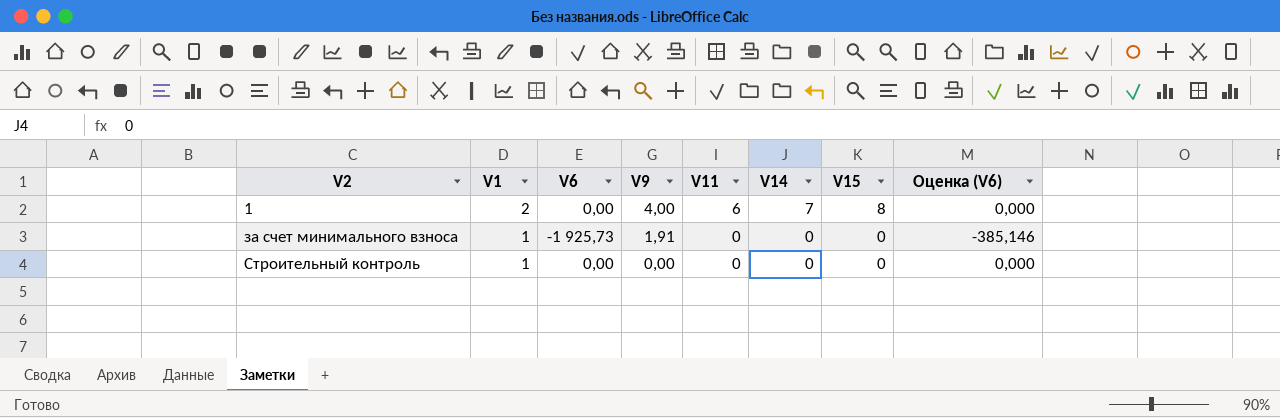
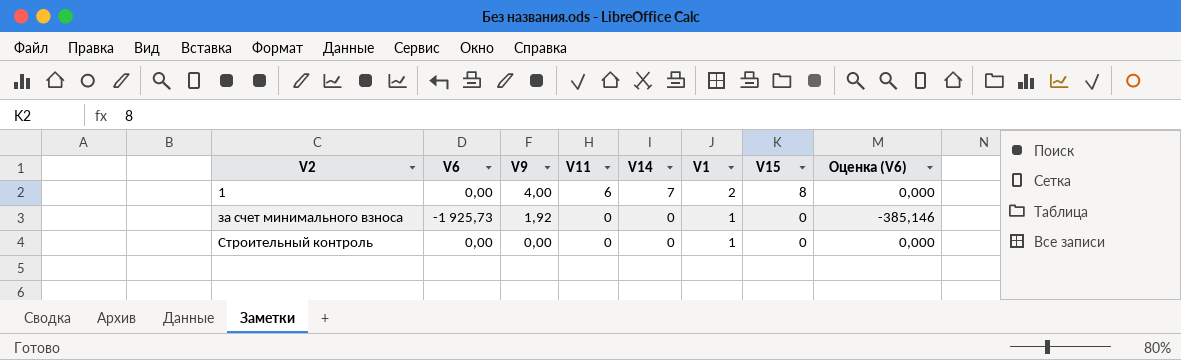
column V1 | position: 2 -> 6
за счет минимального взноса | V9: 1,91 -> 1,92

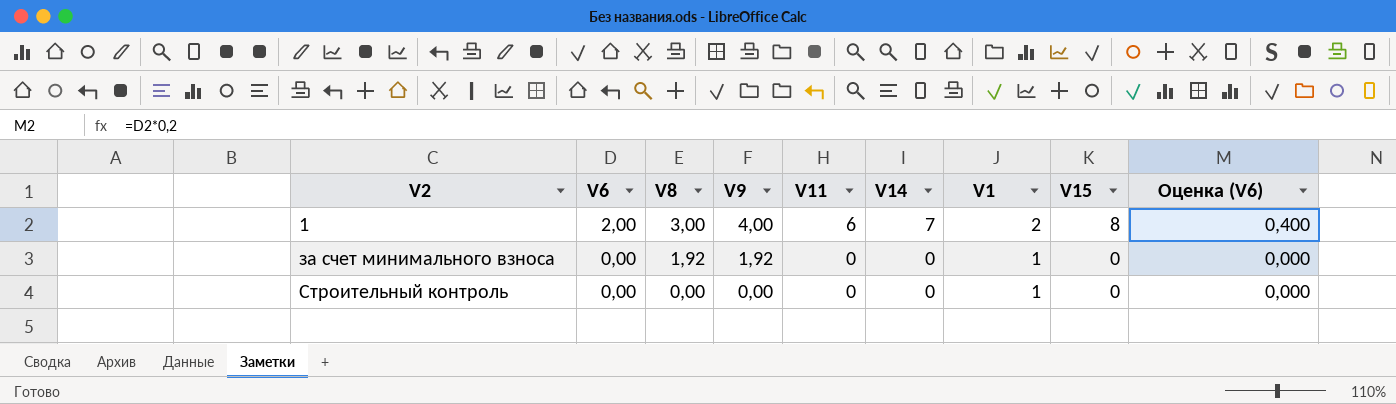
column V8 | position: none -> 3
1 | V6: 0,00 -> 2,00
1 | Оценка (V6): 0,000 -> 0,400
за счет минимального взноса | V6: -1 925,73 -> 0,00
за счет минимального взноса | Оценка (V6): -385,146 -> 0,000

